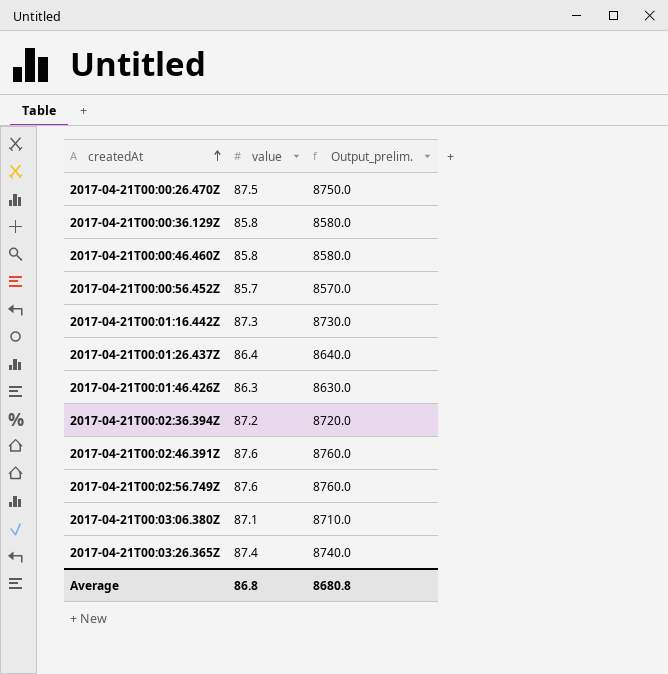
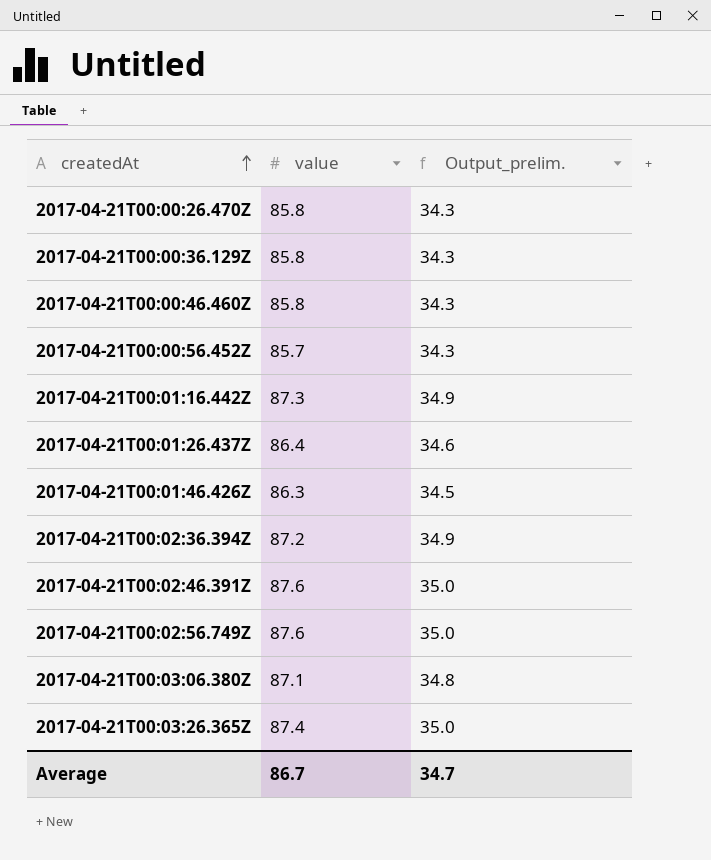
column Output_prelim. | formula: [value] * 100 -> [value] * 0.4
2017-04-21T00:00:26.470Z | value: 87.5 -> 85.8
Average | value: 86.8 -> 86.7
Average | Output_prelim.: 8680.8 -> 34.7

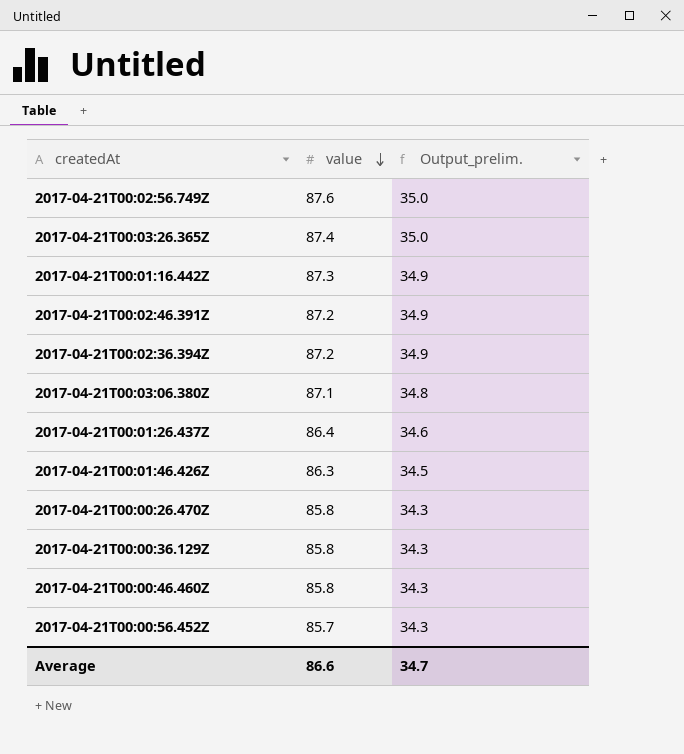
row order: createdAt ascending -> value descending
2017-04-21T00:02:46.391Z | value: 87.6 -> 87.2
2017-04-21T00:02:46.391Z | Output_prelim.: 35.0 -> 34.9
Average | value: 86.7 -> 86.6

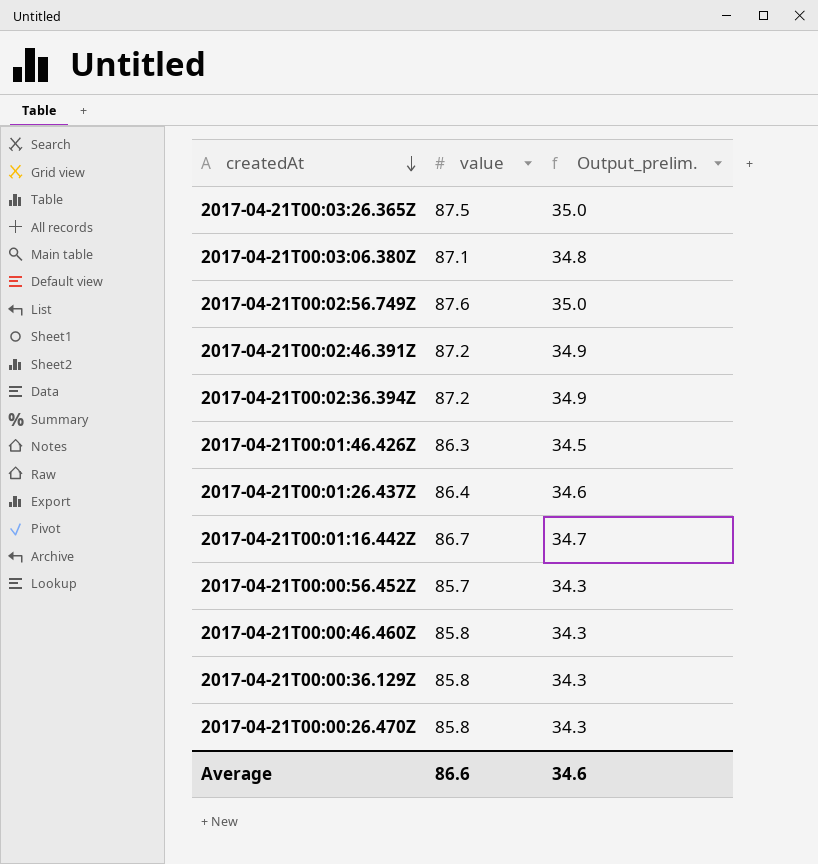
row order: value descending -> createdAt descending
2017-04-21T00:03:26.365Z | value: 87.4 -> 87.5
2017-04-21T00:01:16.442Z | value: 87.3 -> 86.7
2017-04-21T00:01:16.442Z | Output_prelim.: 34.9 -> 34.7
Average | Output_prelim.: 34.7 -> 34.6

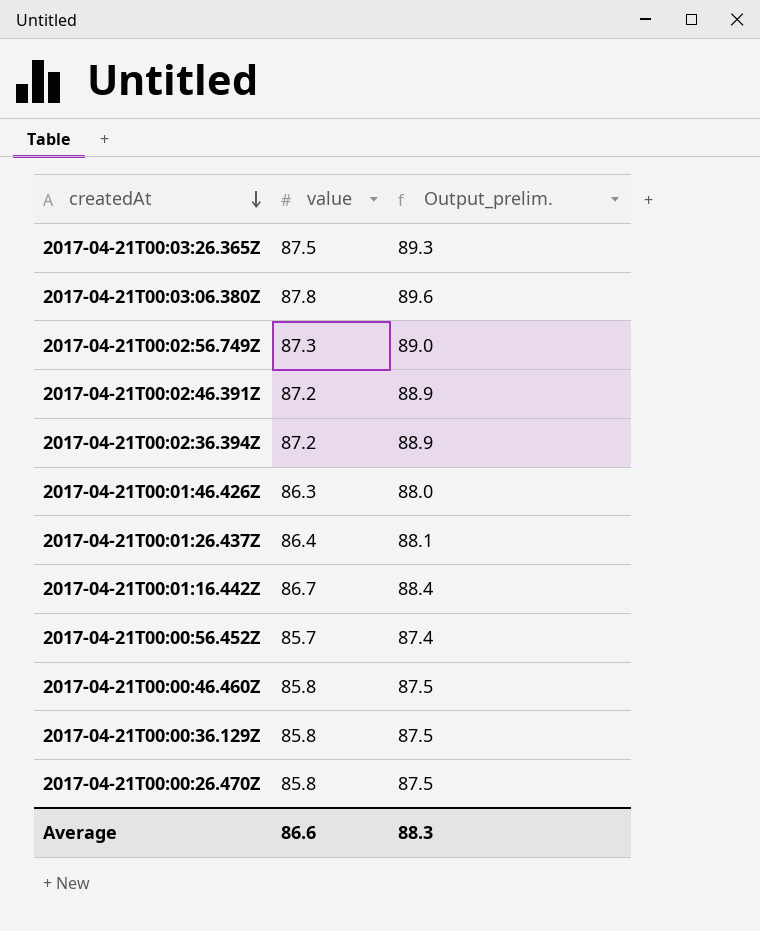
column Output_prelim. | formula: [value] * 0.4 -> [value] * 1.02
2017-04-21T00:03:06.380Z | value: 87.1 -> 87.8
2017-04-21T00:02:56.749Z | value: 87.6 -> 87.3
Average | Output_prelim.: 34.6 -> 88.3

